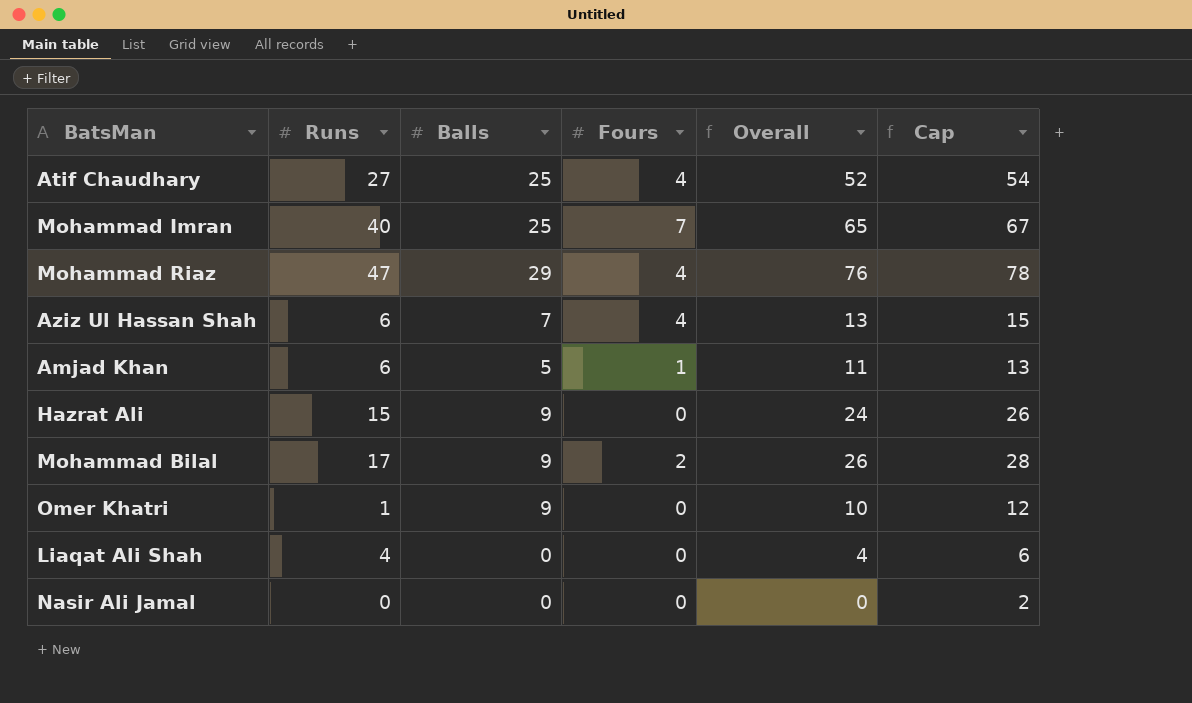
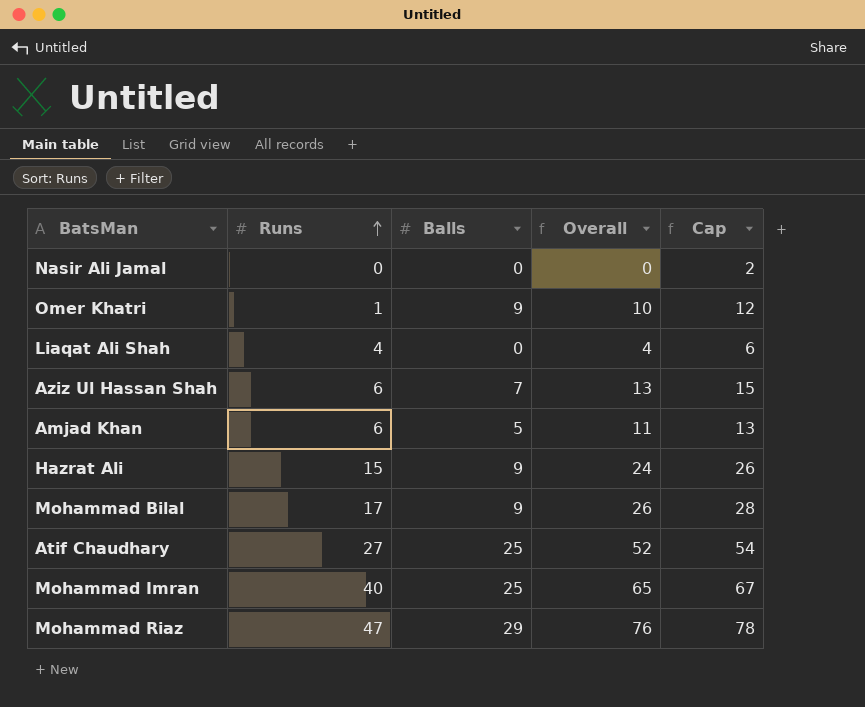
row order: none -> Runs ascending
column Fours | position: 4 -> none

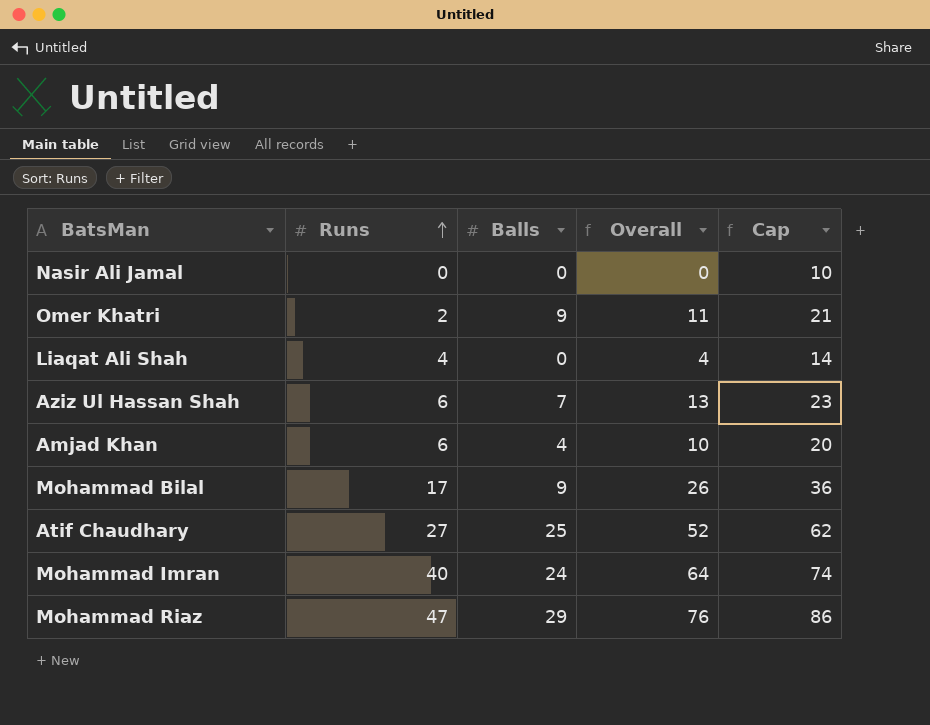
column Cap | formula: [Overall] + 2 -> [Overall] + 10
row Hazrat Ali: 15 | 9 | 24 | 26 -> none
Omer Khatri | Runs: 1 -> 2
Omer Khatri | Overall: 10 -> 11
Amjad Khan | Balls: 5 -> 4
Amjad Khan | Overall: 11 -> 10
Mohammad Imran | Balls: 25 -> 24
Mohammad Imran | Overall: 65 -> 64

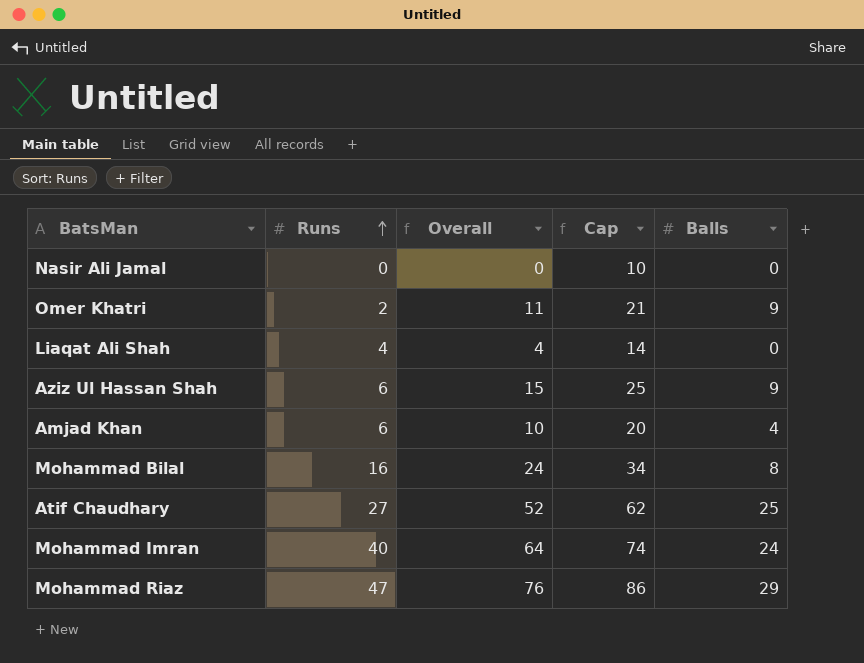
column Balls | position: 3 -> 5
Aziz Ul Hassan Shah | Overall: 13 -> 15
Aziz Ul Hassan Shah | Cap: 23 -> 25
Aziz Ul Hassan Shah | Balls: 7 -> 9
Mohammad Bilal | Runs: 17 -> 16
Mohammad Bilal | Overall: 26 -> 24
Mohammad Bilal | Cap: 36 -> 34
Mohammad Bilal | Balls: 9 -> 8

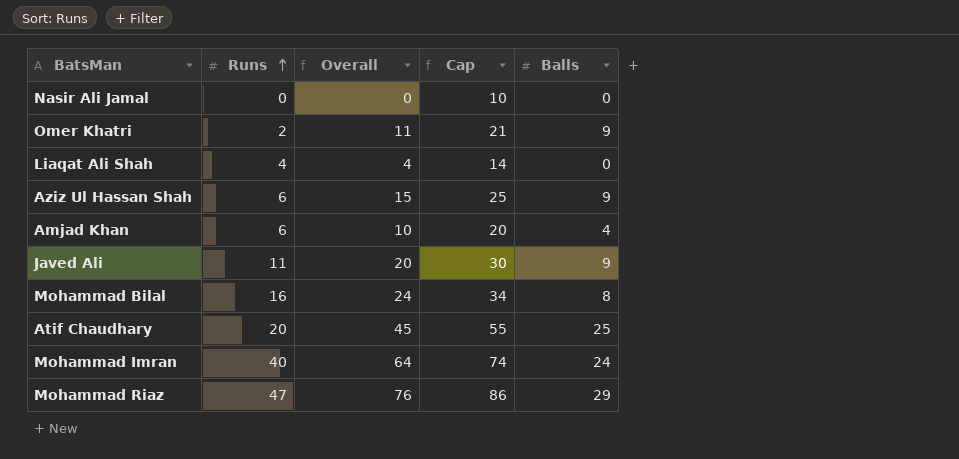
row Javed Ali: none -> 11 | 20 | 30 | 9
Atif Chaudhary | Runs: 27 -> 20
Atif Chaudhary | Overall: 52 -> 45
Atif Chaudhary | Cap: 62 -> 55

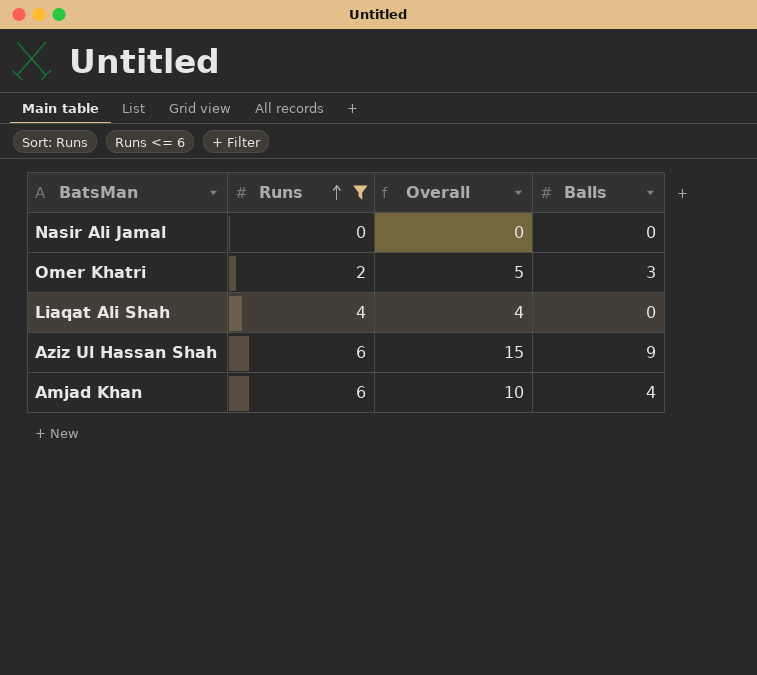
filter: none -> Runs <= 6
column Cap | formula: [Overall] + 10 -> none
Omer Khatri | Overall: 11 -> 5
Omer Khatri | Balls: 9 -> 3

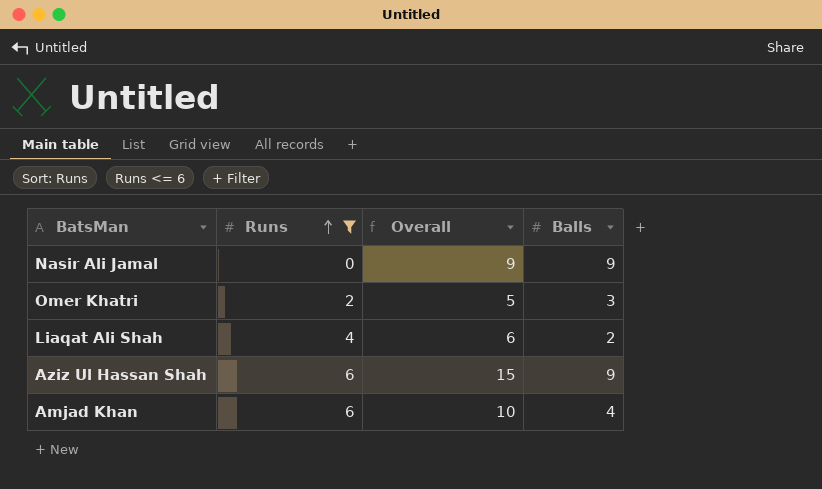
Nasir Ali Jamal | Overall: 0 -> 9
Nasir Ali Jamal | Balls: 0 -> 9
Liaqat Ali Shah | Overall: 4 -> 6
Liaqat Ali Shah | Balls: 0 -> 2

